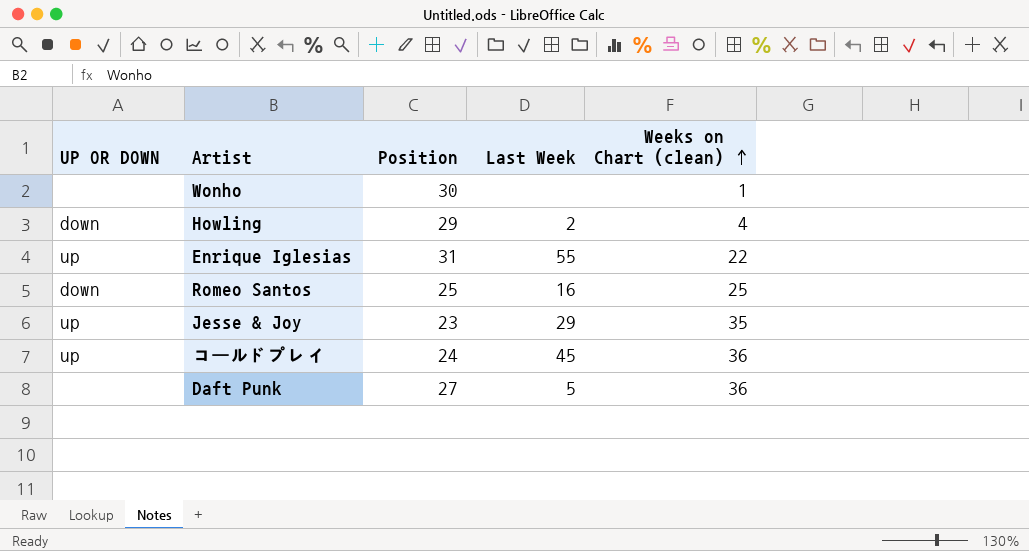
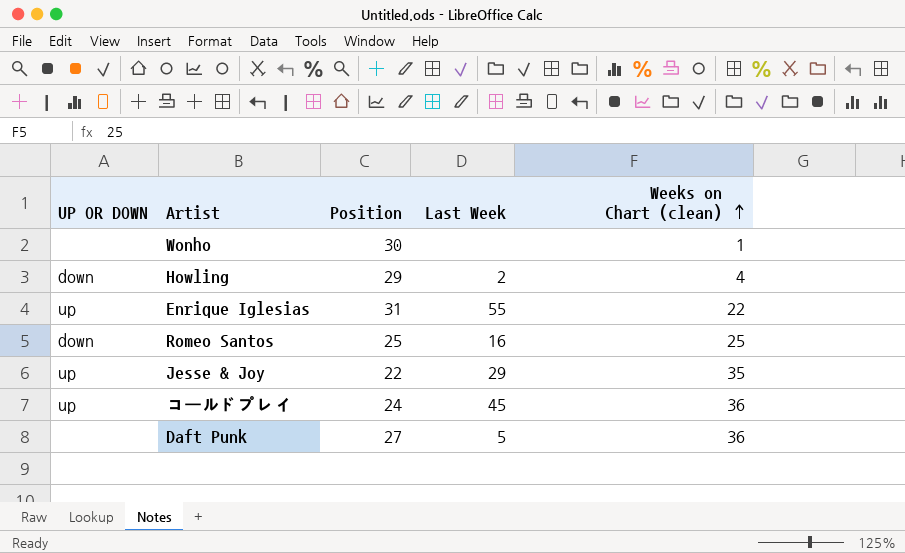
Jesse & Joy | Position: 23 -> 22

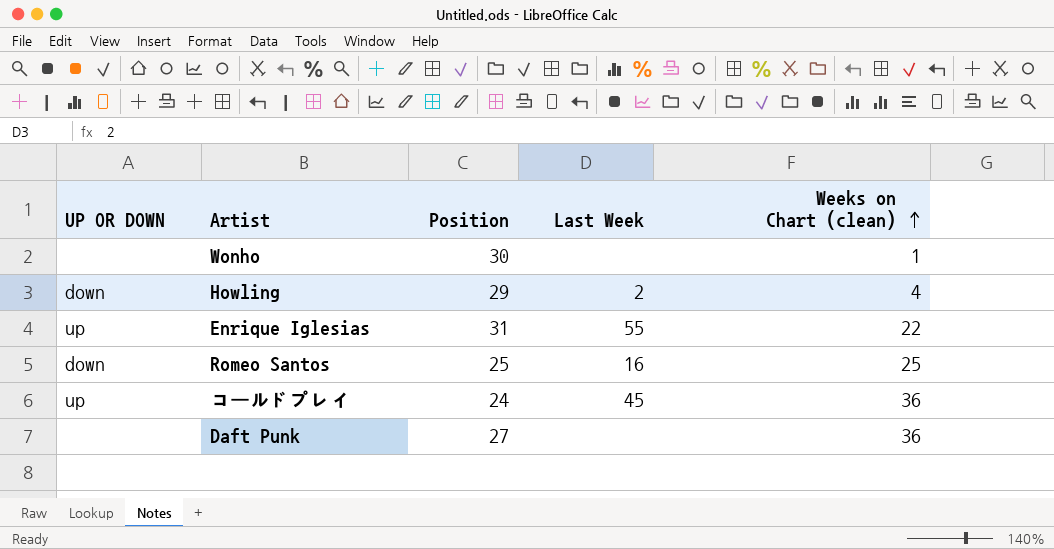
row Jesse & Joy: up | 22 | 29 | 35 -> none
Daft Punk | Last Week: 5 -> none

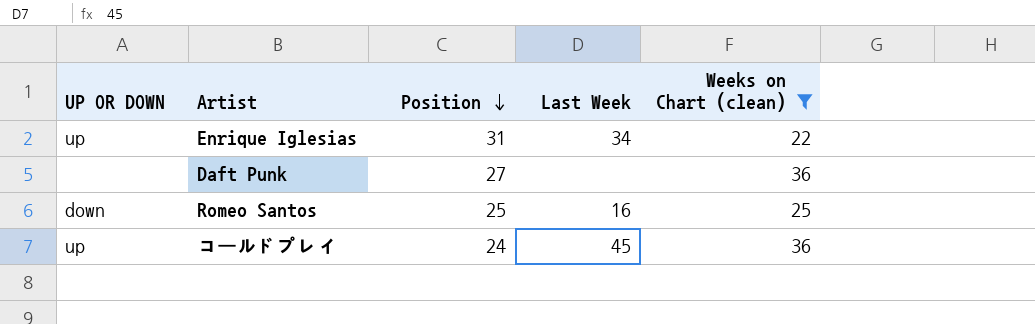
filter: none -> Weeks on Chart (clean) >= 22
row order: Weeks on Chart (clean) ascending -> Position descending
Enrique Iglesias | Last Week: 55 -> 34

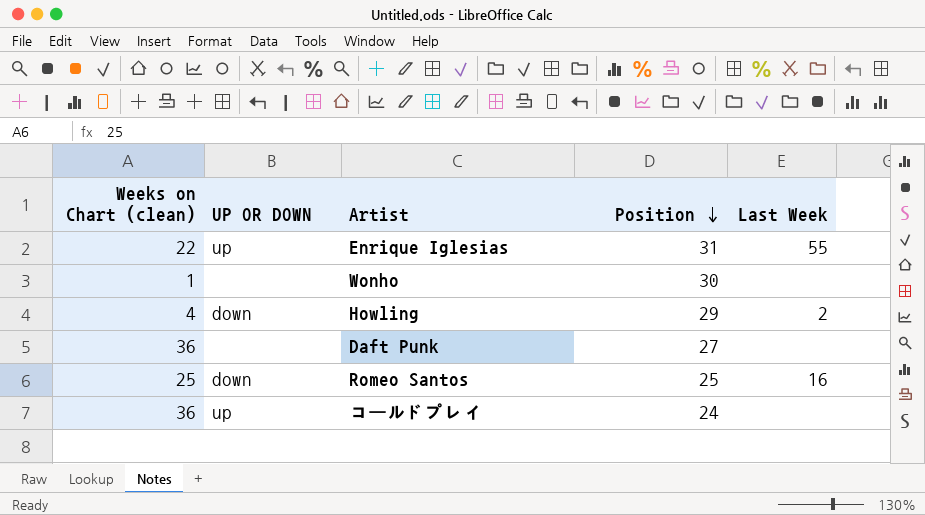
filter: Weeks on Chart (clean) >= 22 -> none
column Weeks on Chart (clean) | position: 5 -> 1
Enrique Iglesias | Last Week: 34 -> 55
コールドプレイ | Last Week: 45 -> none

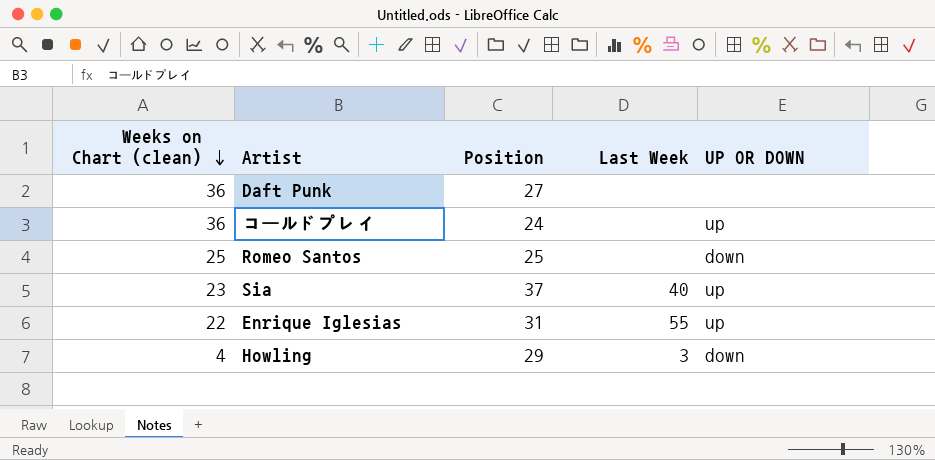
row order: Position descending -> Weeks on Chart (clean) descending
column UP OR DOWN | position: 2 -> 5
row Wonho: 1 | none | 30 | none -> none
Romeo Santos | Last Week: 16 -> none
row Sia: none -> 23 | 37 | 40 | up
Howling | Last Week: 2 -> 3

